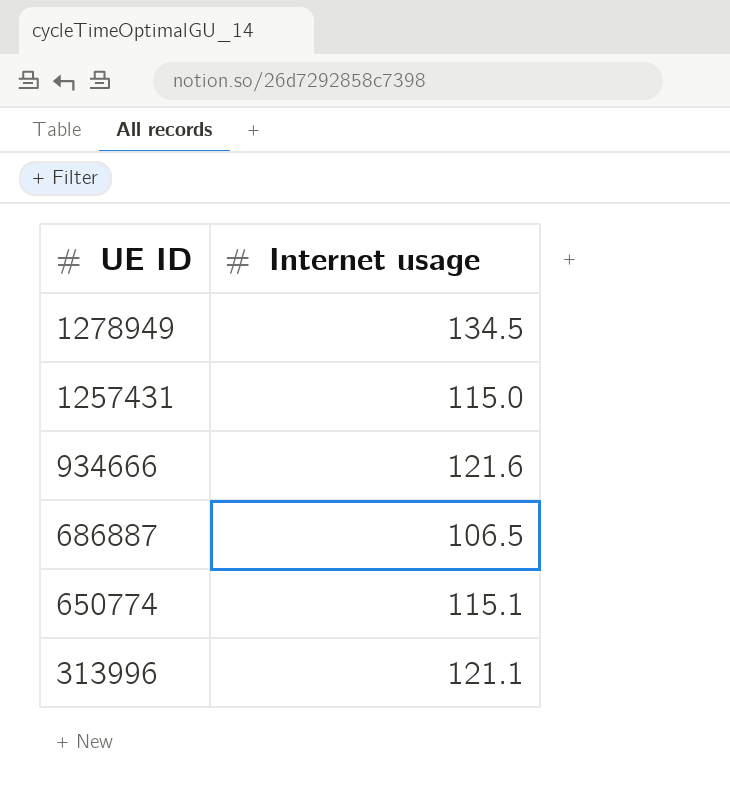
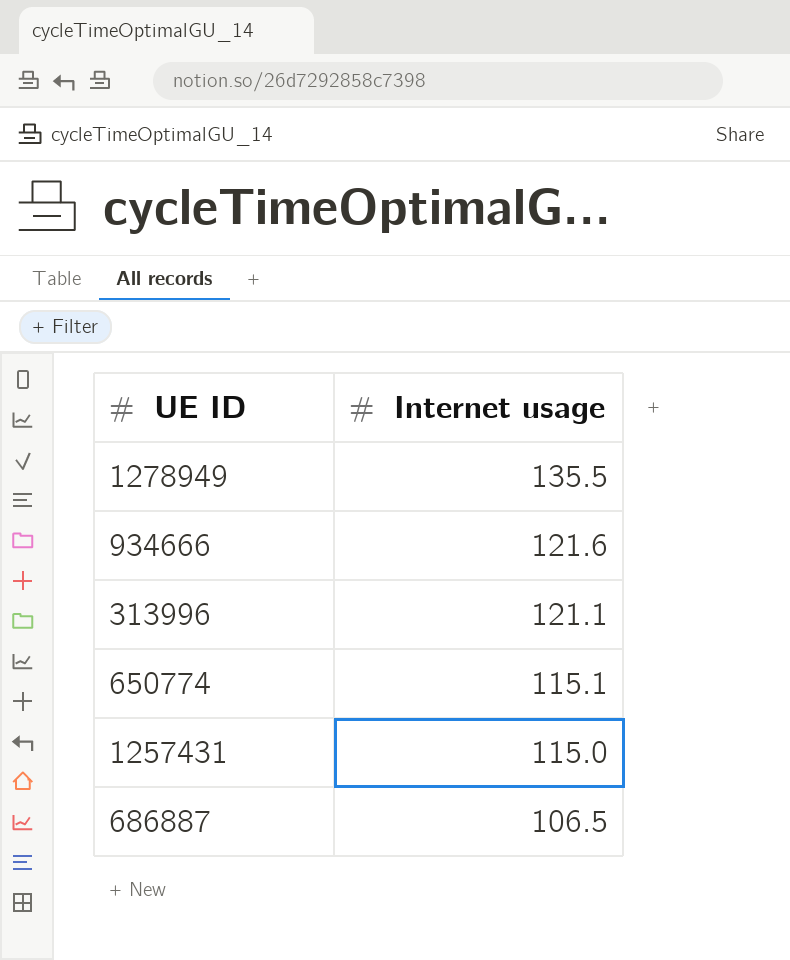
row order: UE ID descending -> Internet usage descending
1278949 | Internet usage: 134.5 -> 135.5

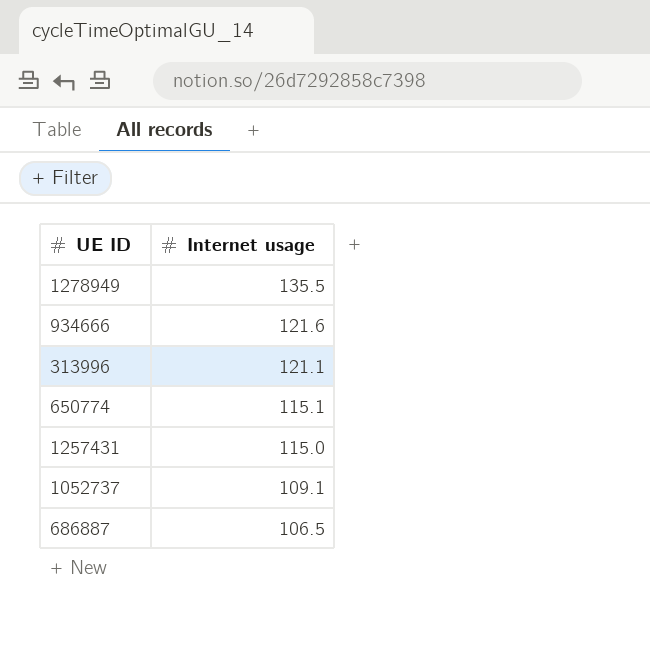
row 1052737: none -> 109.1

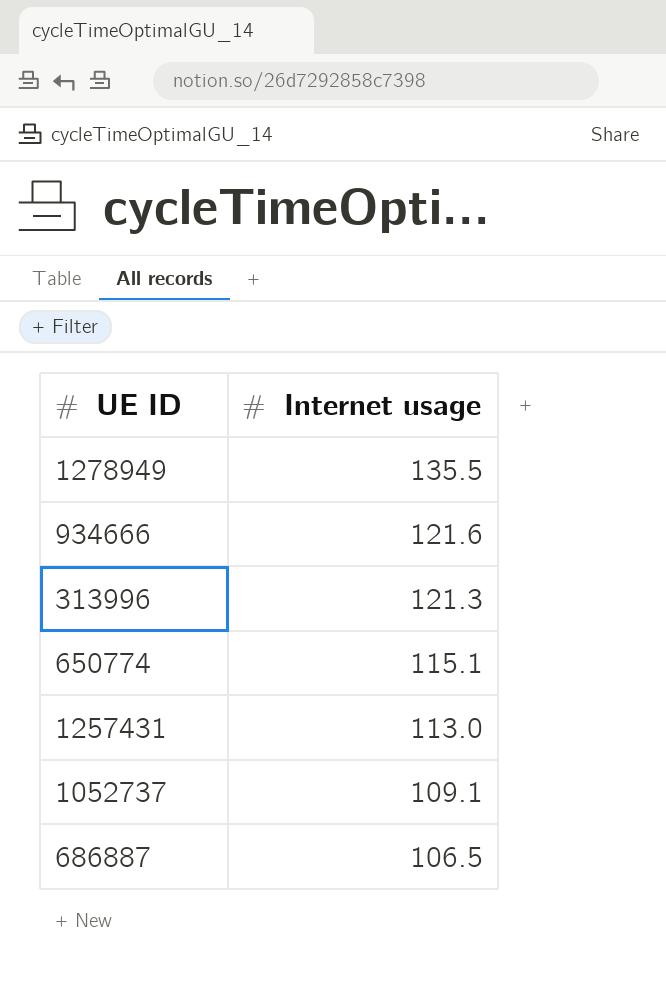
313996 | Internet usage: 121.1 -> 121.3
1257431 | Internet usage: 115.0 -> 113.0

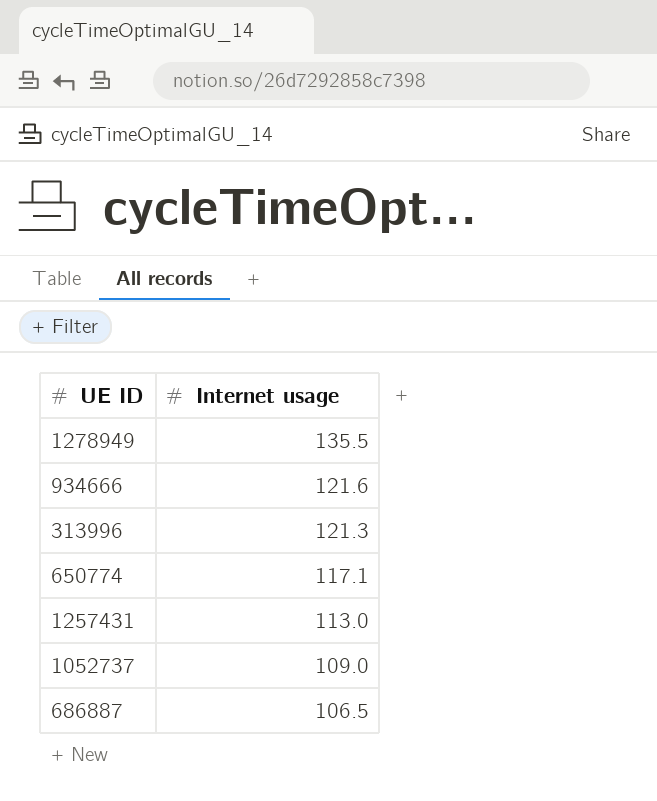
650774 | Internet usage: 115.1 -> 117.1
1052737 | Internet usage: 109.1 -> 109.0

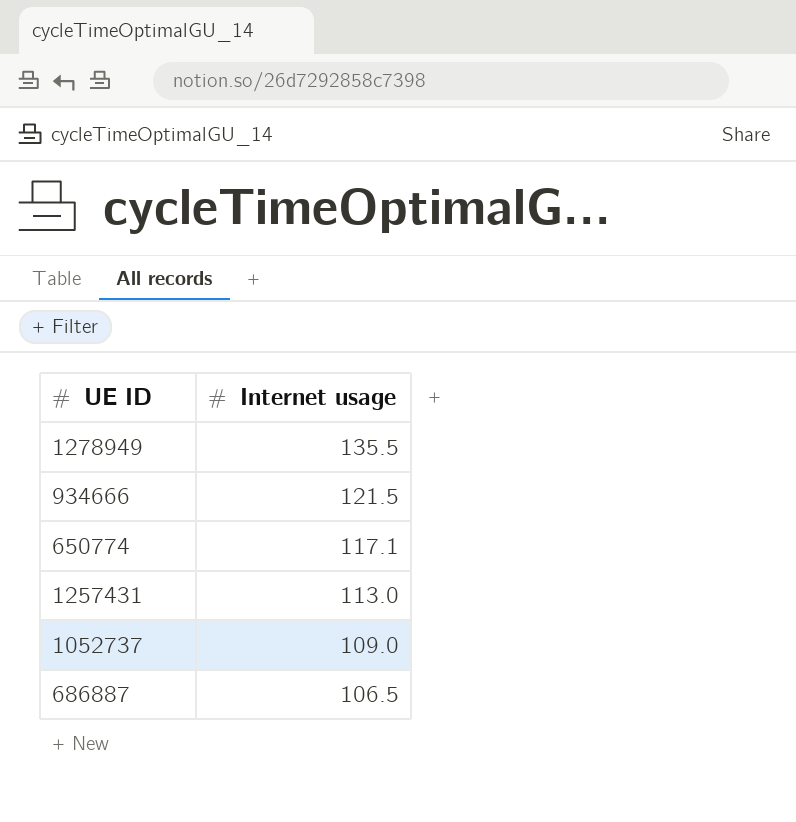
row 313996: 121.3 -> none
934666 | Internet usage: 121.6 -> 121.5

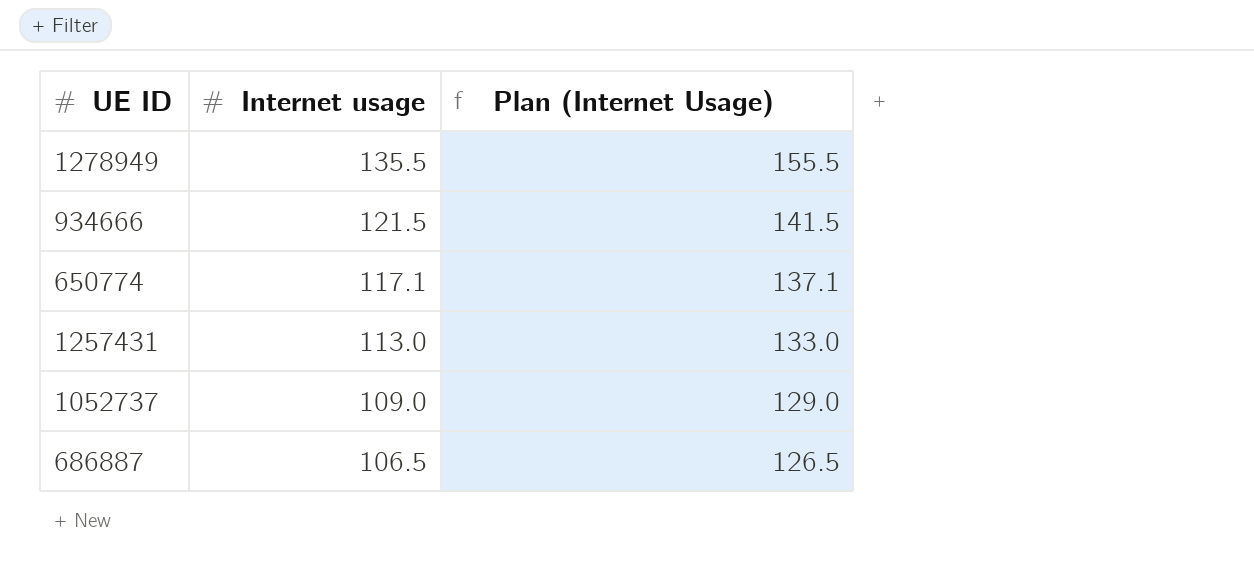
column Plan (Internet Usage) | formula: none -> [Internet usage] + 20

